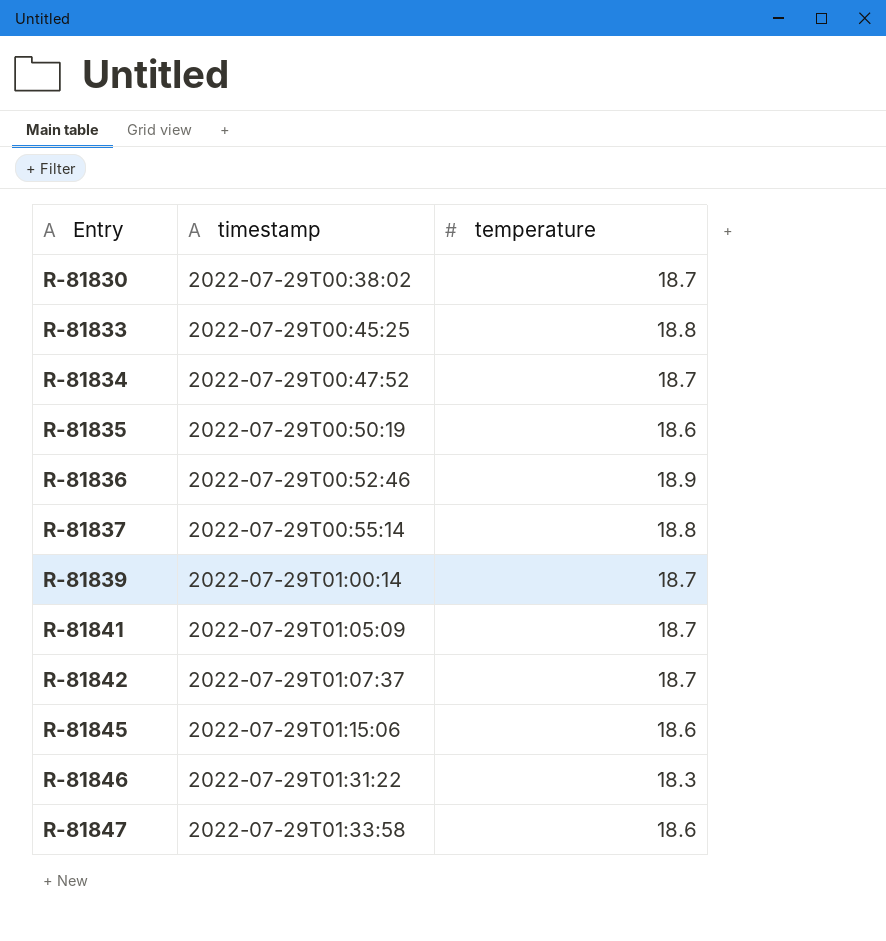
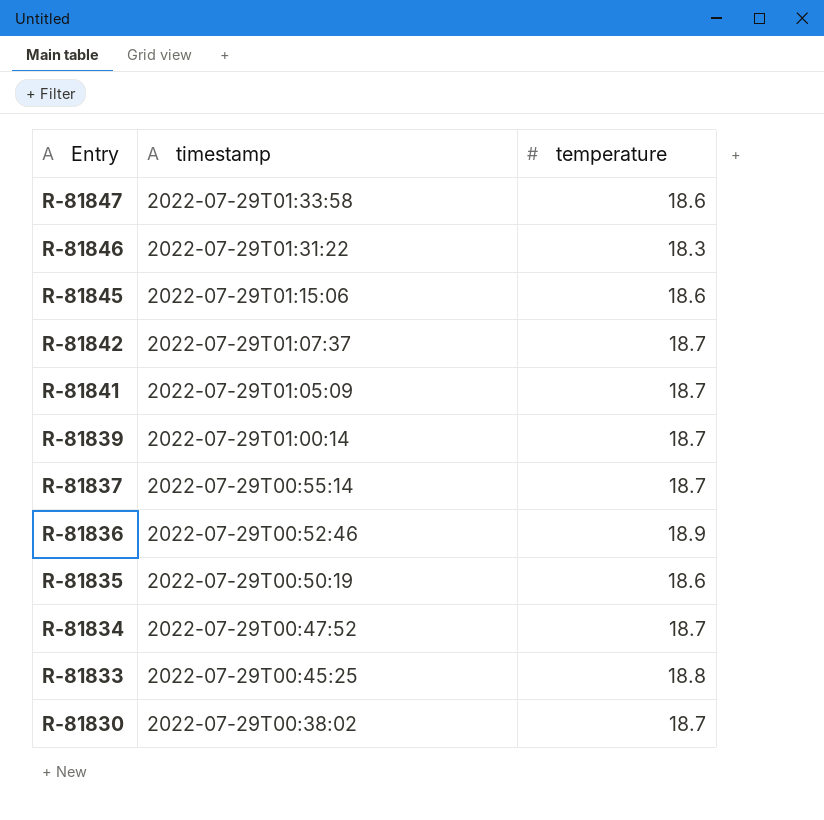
row order: Entry ascending -> Entry descending
R-81837 | temperature: 18.8 -> 18.7

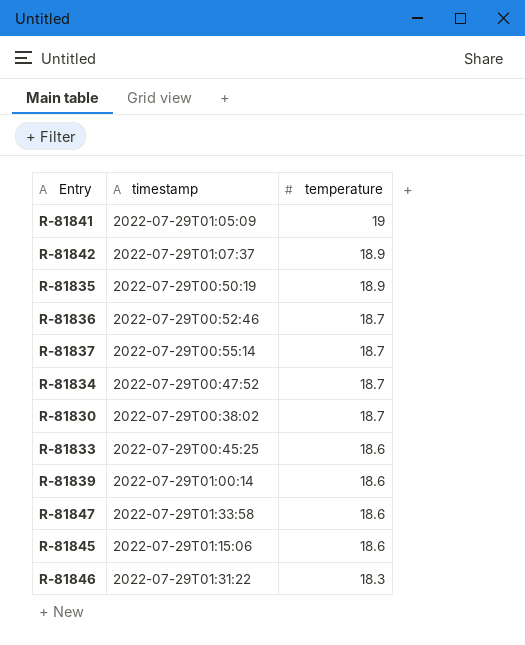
row order: Entry descending -> temperature descending
R-81841 | temperature: 18.7 -> 19
R-81842 | temperature: 18.7 -> 18.9
R-81835 | temperature: 18.6 -> 18.9
R-81836 | temperature: 18.9 -> 18.7
R-81833 | temperature: 18.8 -> 18.6
R-81839 | temperature: 18.7 -> 18.6

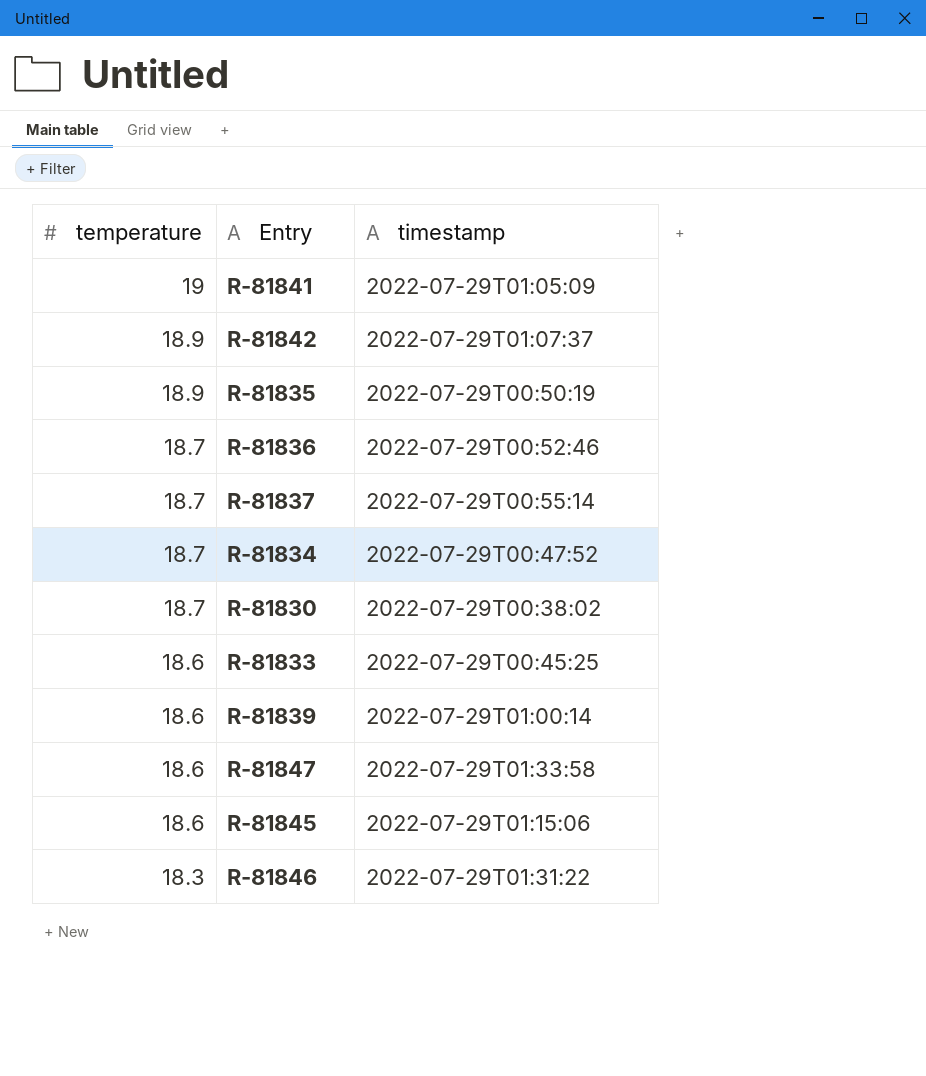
column temperature | position: 3 -> 1

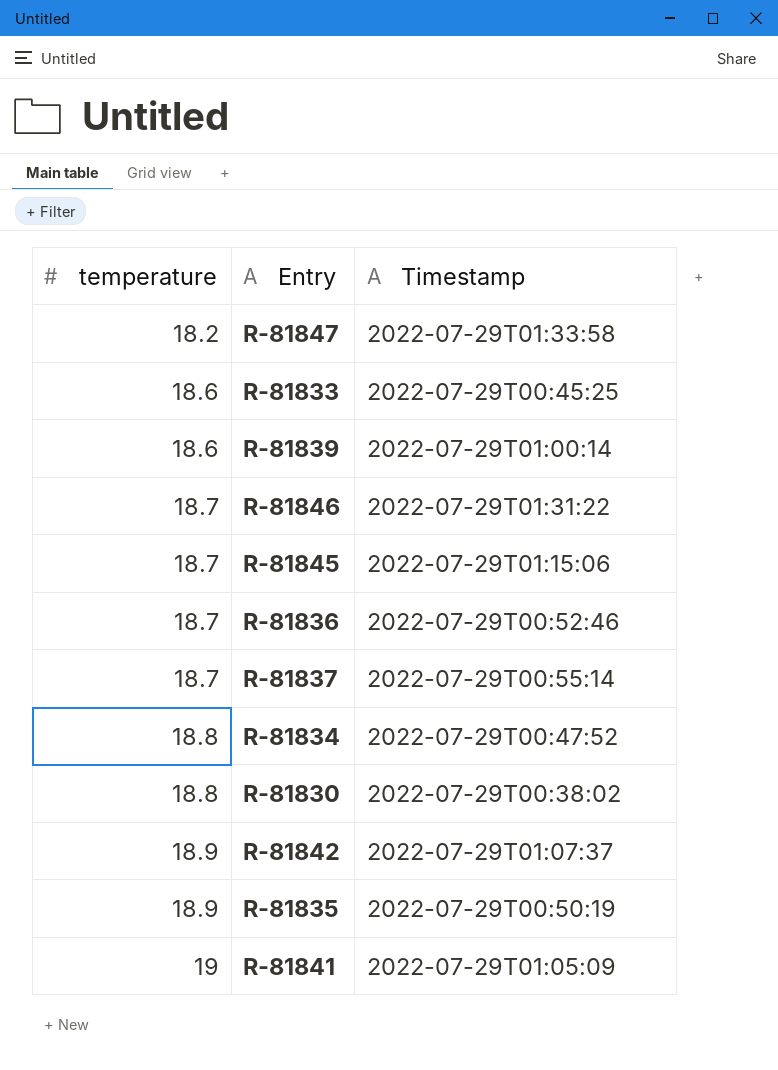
row order: temperature descending -> temperature ascending
column name: timestamp -> Timestamp
R-81847 | temperature: 18.6 -> 18.2
R-81846 | temperature: 18.3 -> 18.7
R-81845 | temperature: 18.6 -> 18.7
R-81834 | temperature: 18.7 -> 18.8
R-81830 | temperature: 18.7 -> 18.8

